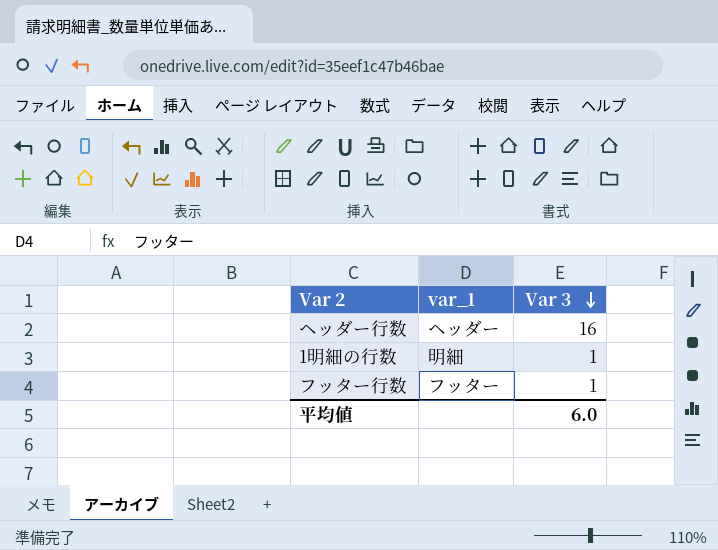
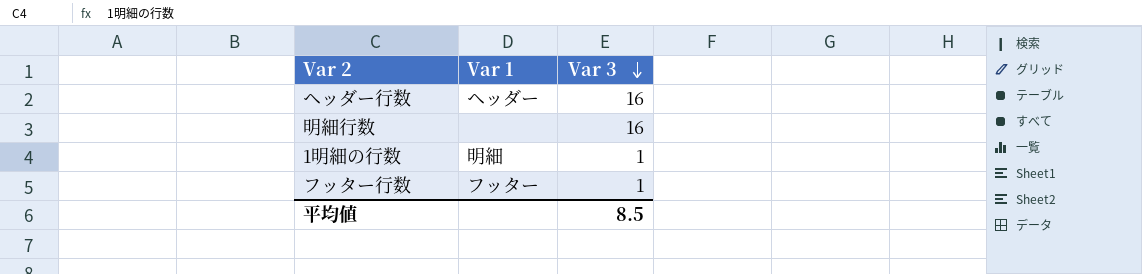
column name: var_1 -> Var 1
row 明細行数: none -> none | 16
平均値 | Var 3: 6.0 -> 8.5

